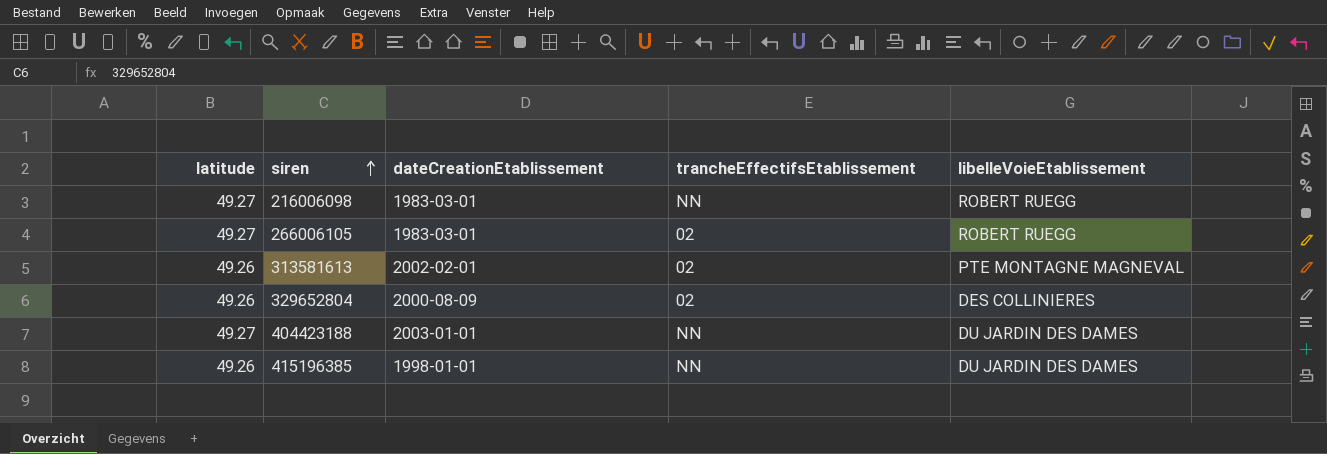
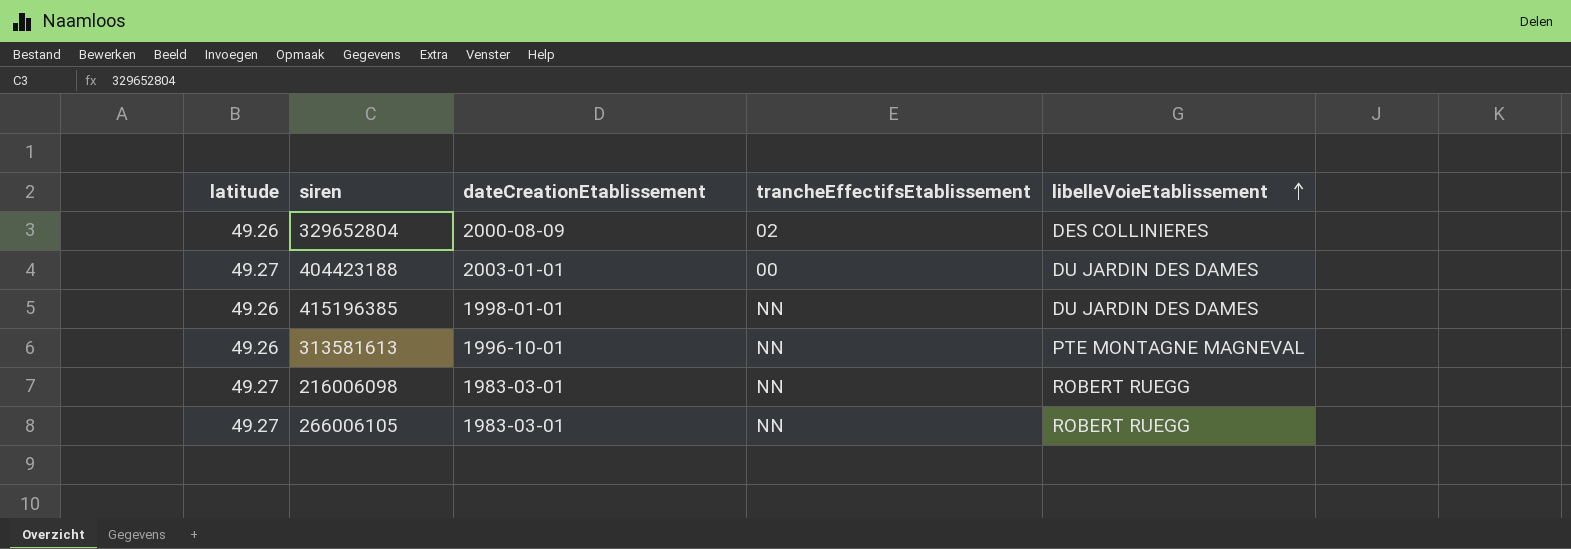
row order: siren ascending -> libelleVoieEtablissement ascending
404423188 | trancheEffectifsEtablissement: NN -> 00
313581613 | dateCreationEtablissement: 2002-02-01 -> 1996-10-01
313581613 | trancheEffectifsEtablissement: 02 -> NN
266006105 | trancheEffectifsEtablissement: 02 -> NN

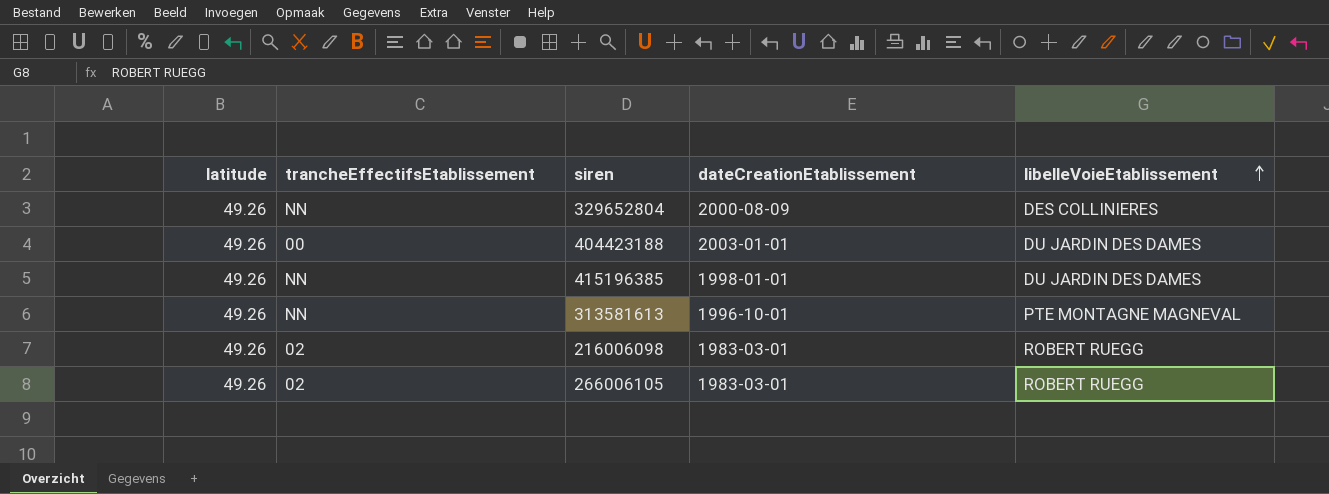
column trancheEffectifsEtablissement | position: 4 -> 2
329652804 | trancheEffectifsEtablissement: 02 -> NN
404423188 | latitude: 49.27 -> 49.26
216006098 | latitude: 49.27 -> 49.26
216006098 | trancheEffectifsEtablissement: NN -> 02
266006105 | latitude: 49.27 -> 49.26
266006105 | trancheEffectifsEtablissement: NN -> 02

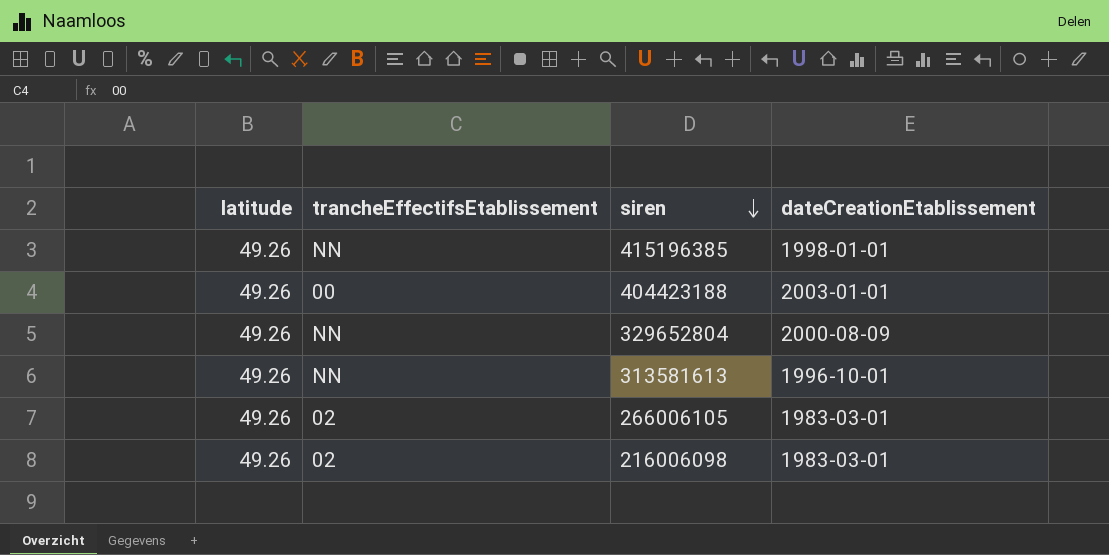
row order: libelleVoieEtablissement ascending -> siren descending
column libelleVoieEtablissement | position: 5 -> none

